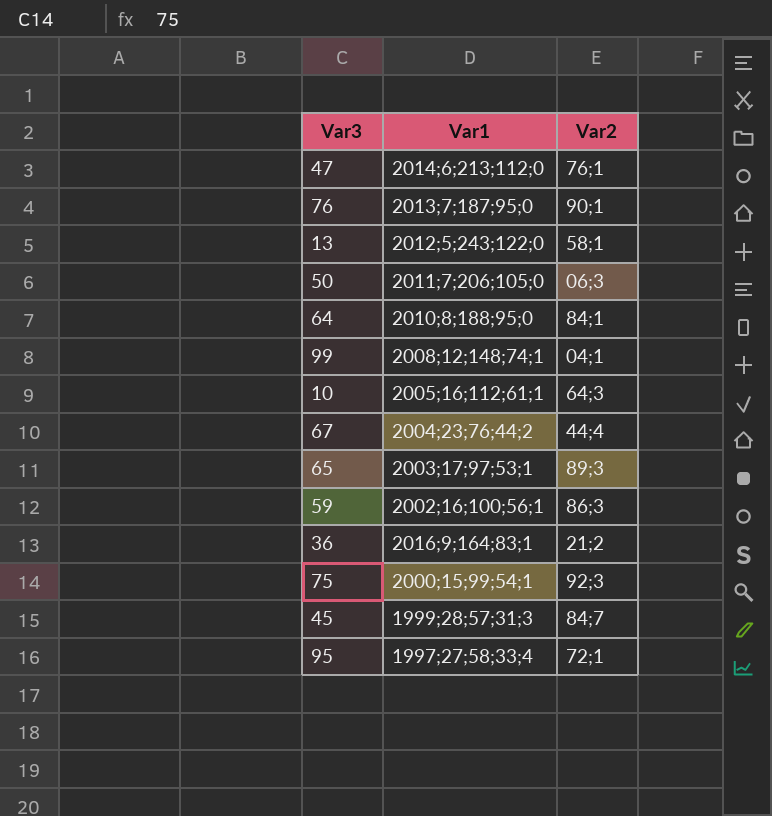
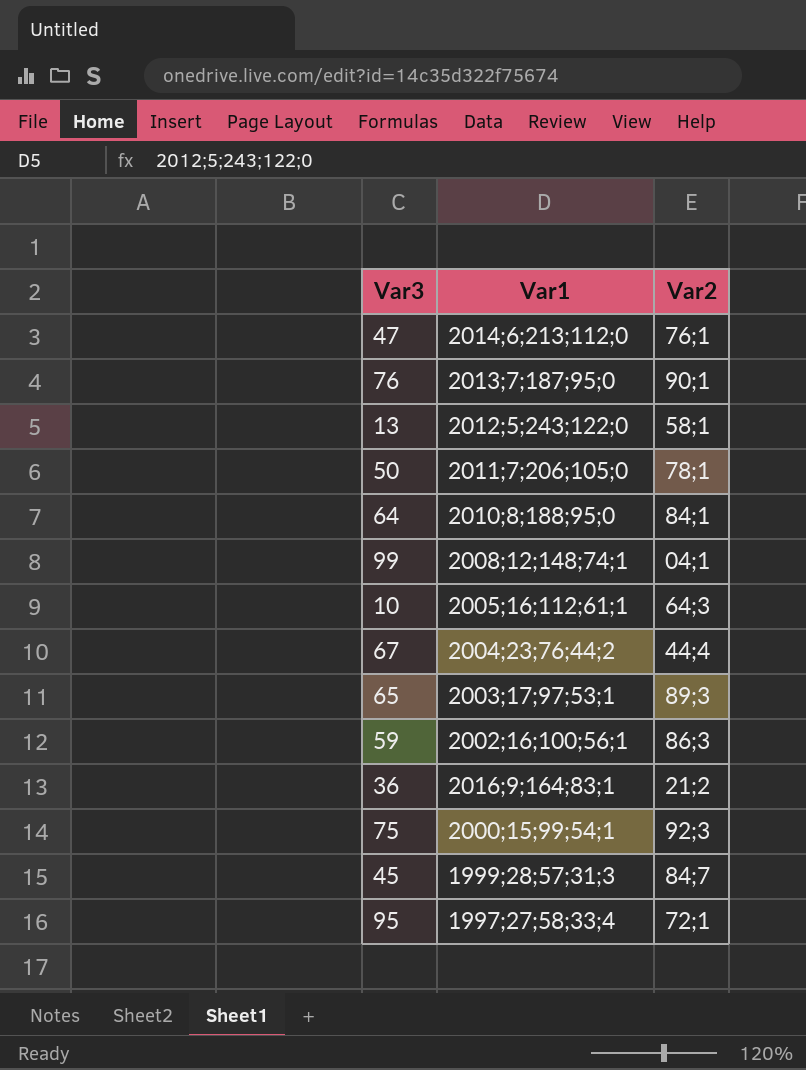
50 | Var2: 06;3 -> 78;1

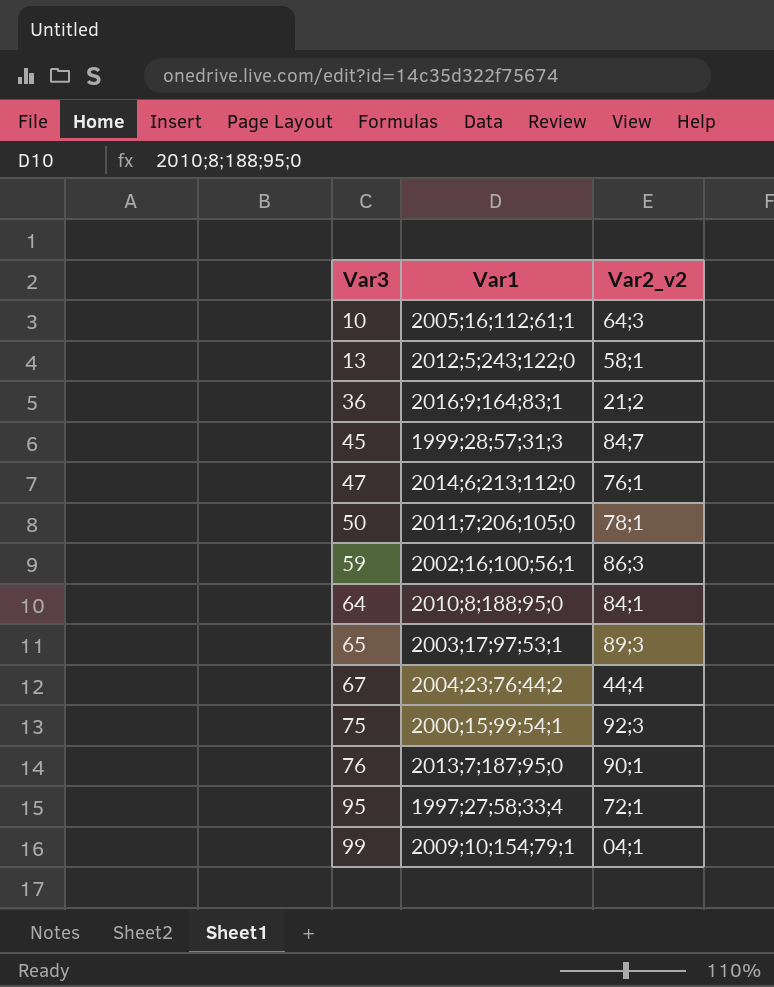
row order: none -> Var3 ascending
column name: Var2 -> Var2_v2
99 | Var1: 2008;12;148;74;1 -> 2009;10;154;79;1

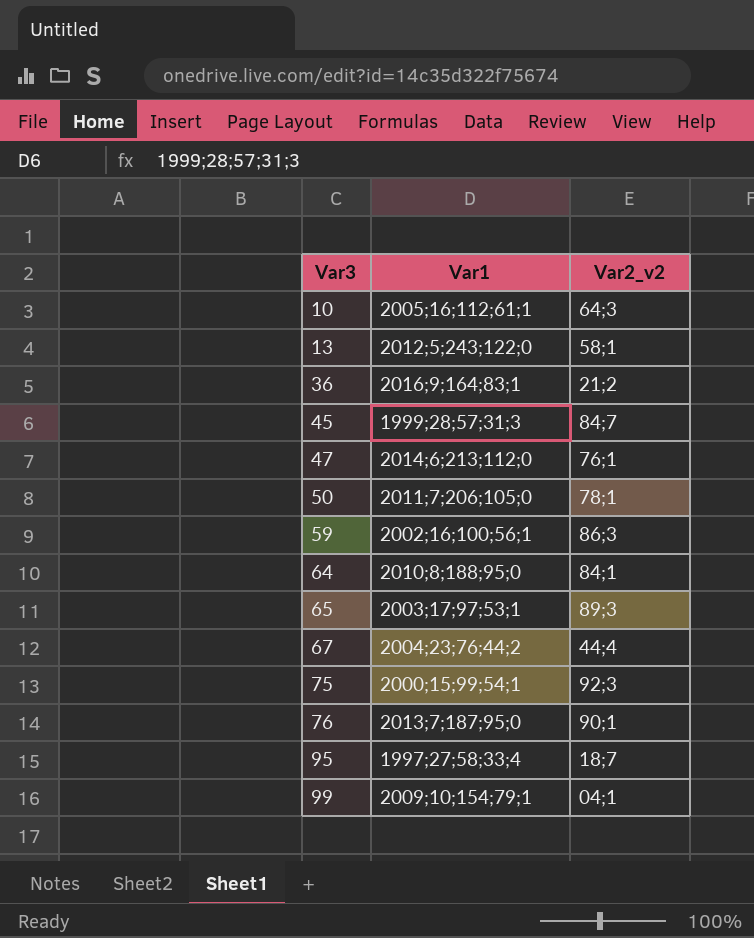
95 | Var2_v2: 72;1 -> 18;7

